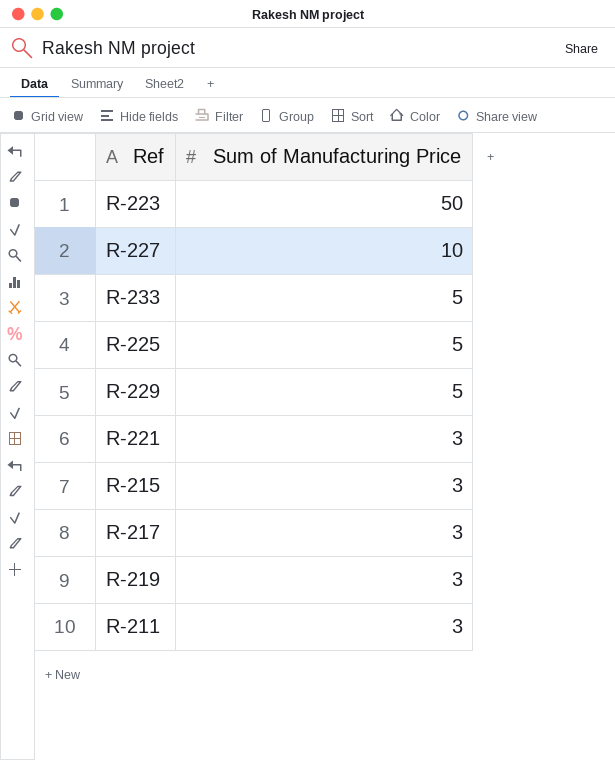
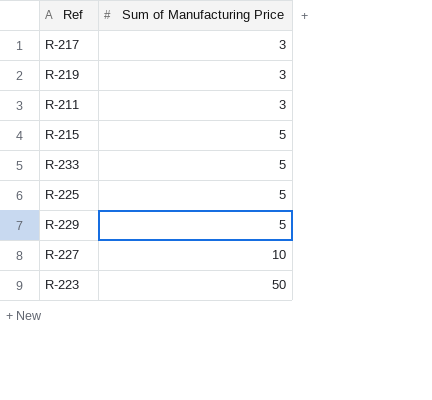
row order: Sum of Manufacturing Price descending -> Sum of Manufacturing Price ascending
row R-221: 3 -> none
R-215 | Sum of Manufacturing Price: 3 -> 5

